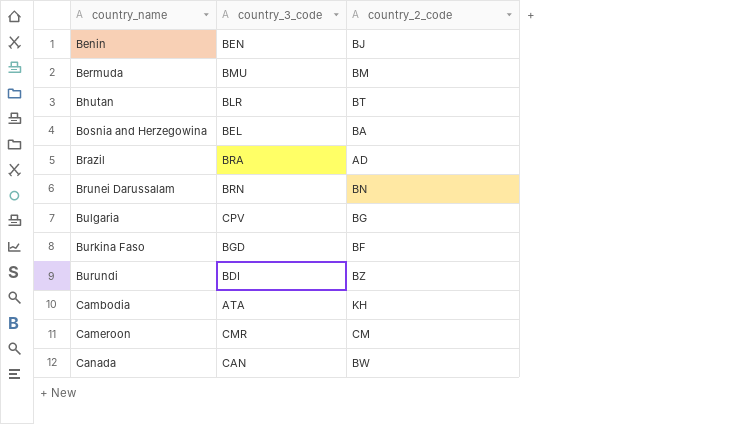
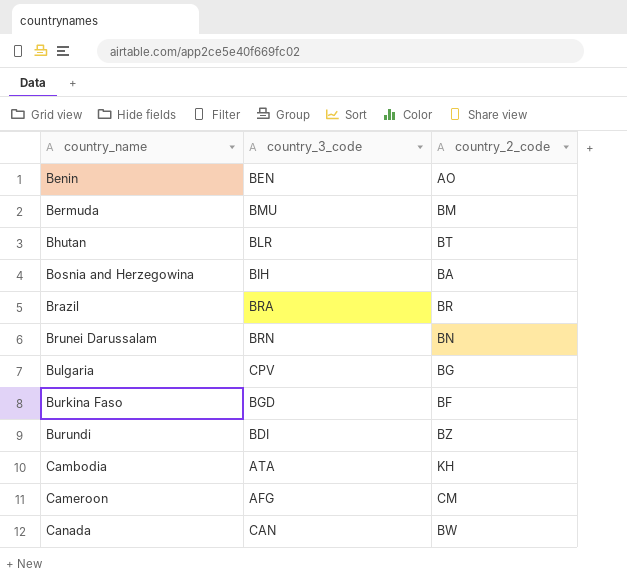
Benin | country_2_code: BJ -> AO
Bosnia and Herzegowina | country_3_code: BEL -> BIH
Brazil | country_2_code: AD -> BR
Cameroon | country_3_code: CMR -> AFG

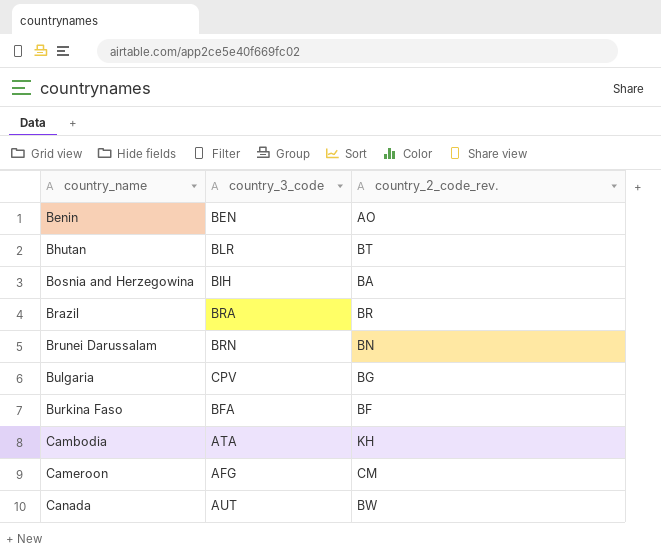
column name: country_2_code -> country_2_code_rev.
row Bermuda: BMU | BM -> none
row Burundi: BDI | BZ -> none
Burkina Faso | country_3_code: BGD -> BFA
Canada | country_3_code: CAN -> AUT

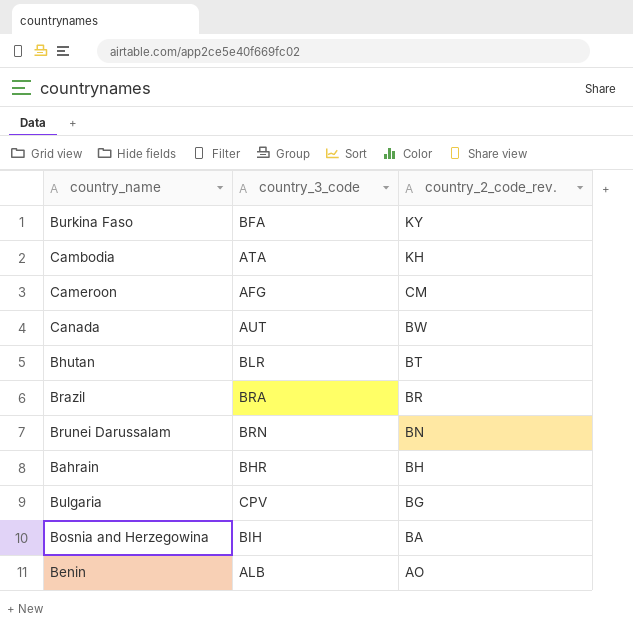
row order: country_name ascending -> country_2_code_rev. descending
Burkina Faso | country_2_code_rev.: BF -> KY
row Bahrain: none -> BHR | BH
Benin | country_3_code: BEN -> ALB

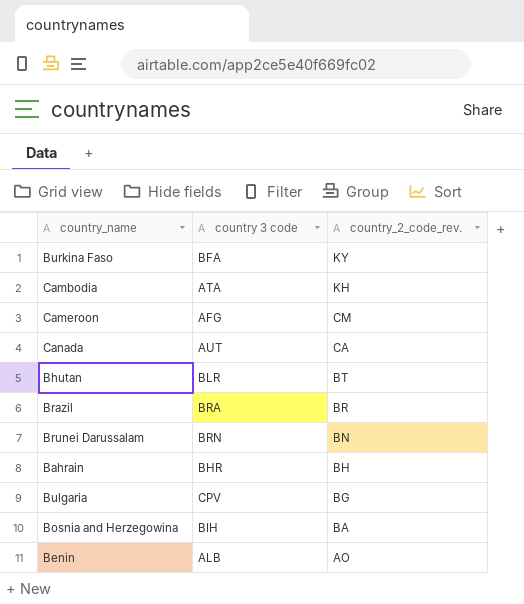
column name: country_3_code -> country 3 code
Canada | country_2_code_rev.: BW -> CA

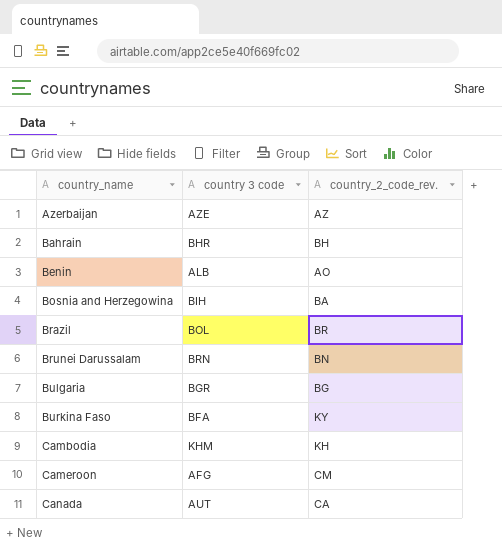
row order: country_2_code_rev. descending -> country_name ascending
row Bhutan: BLR | BT -> none
row Azerbaijan: none -> AZE | AZ
Brazil | country 3 code: BRA -> BOL
Bulgaria | country 3 code: CPV -> BGR
Cambodia | country 3 code: ATA -> KHM

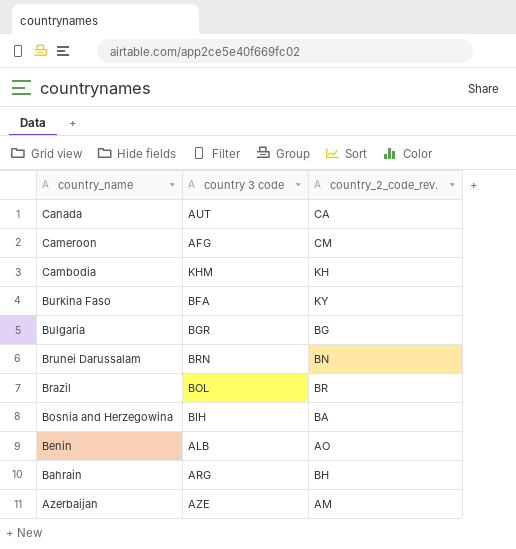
row order: country_name ascending -> country_name descending
Bahrain | country 3 code: BHR -> ARG
Azerbaijan | country_2_code_rev.: AZ -> AM

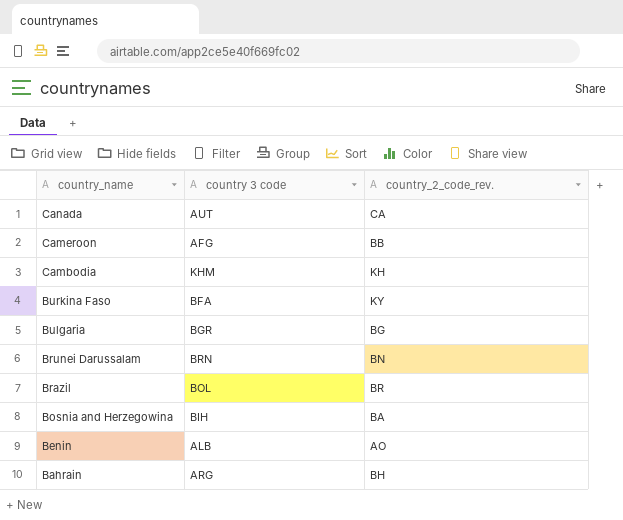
row Azerbaijan: AZE | AM -> none
Cameroon | country_2_code_rev.: CM -> BB

